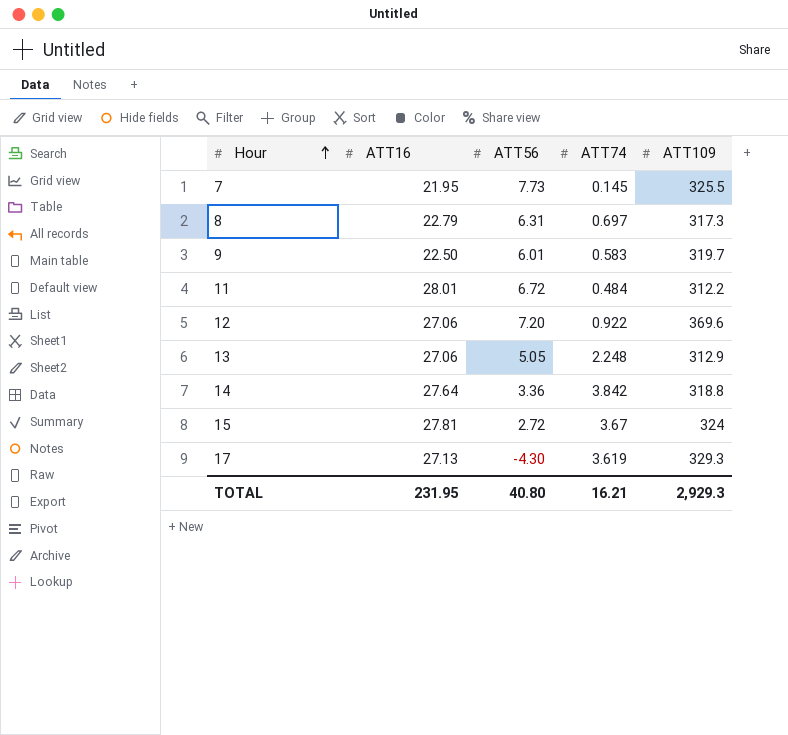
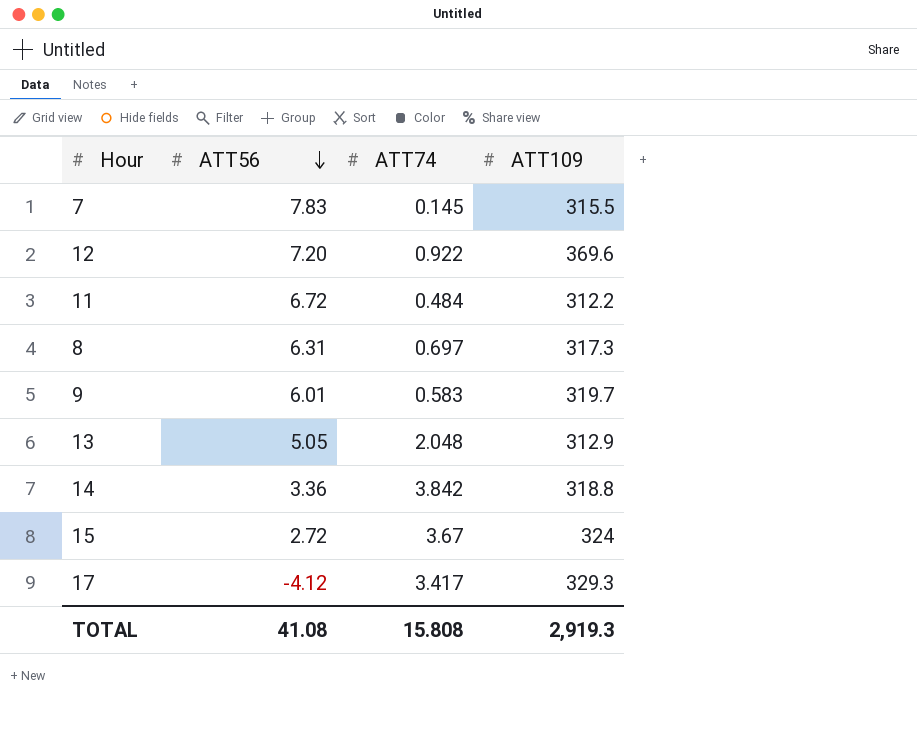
row order: Hour ascending -> ATT56 descending
column ATT16 | position: 2 -> none
7 | ATT56: 7.73 -> 7.83
7 | ATT109: 325.5 -> 315.5
13 | ATT74: 2.248 -> 2.048
17 | ATT56: -4.30 -> -4.12
17 | ATT74: 3.619 -> 3.417
TOTAL | ATT56: 40.80 -> 41.08
TOTAL | ATT74: 16.21 -> 15.808
TOTAL | ATT109: 2,929.3 -> 2,919.3

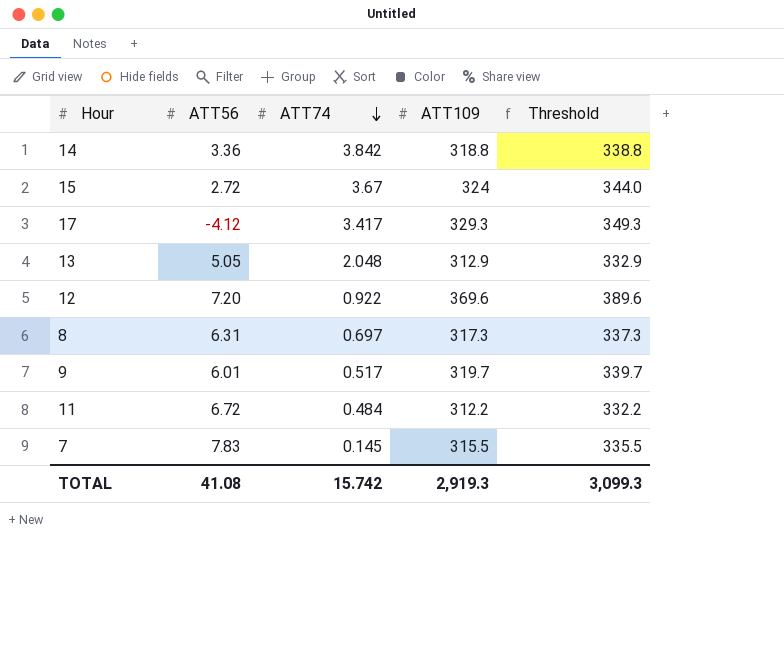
row order: ATT56 descending -> ATT74 descending
column Threshold | formula: none -> [ATT109] + 20
9 | ATT74: 0.583 -> 0.517
TOTAL | ATT74: 15.808 -> 15.742

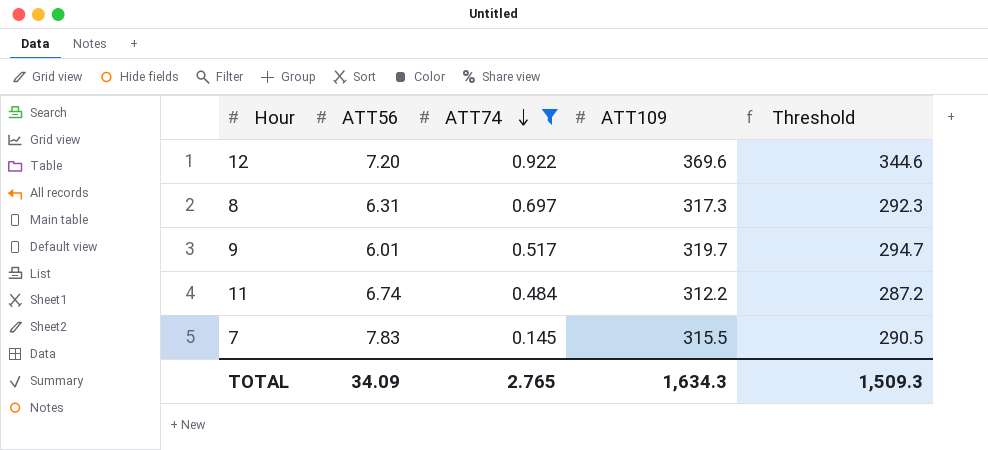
filter: none -> ATT74 <= 0.922
column Threshold | formula: [ATT109] + 20 -> [ATT109] - 25
11 | ATT56: 6.72 -> 6.74
TOTAL | ATT56: 41.08 -> 34.09
TOTAL | ATT74: 15.742 -> 2.765
TOTAL | ATT109: 2,919.3 -> 1,634.3
TOTAL | Threshold: 3,099.3 -> 1,509.3

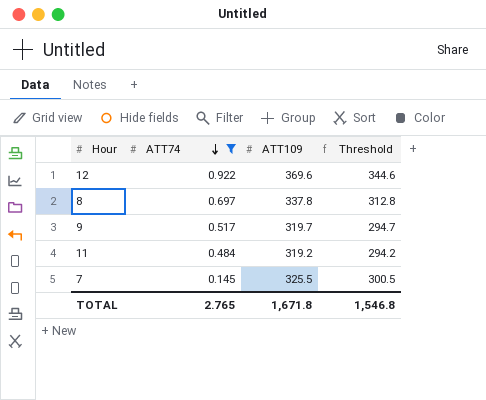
column ATT56 | position: 2 -> none
8 | ATT109: 317.3 -> 337.8
8 | Threshold: 292.3 -> 312.8
11 | ATT109: 312.2 -> 319.2
11 | Threshold: 287.2 -> 294.2
7 | ATT109: 315.5 -> 325.5
7 | Threshold: 290.5 -> 300.5
TOTAL | ATT109: 1,634.3 -> 1,671.8
TOTAL | Threshold: 1,509.3 -> 1,546.8

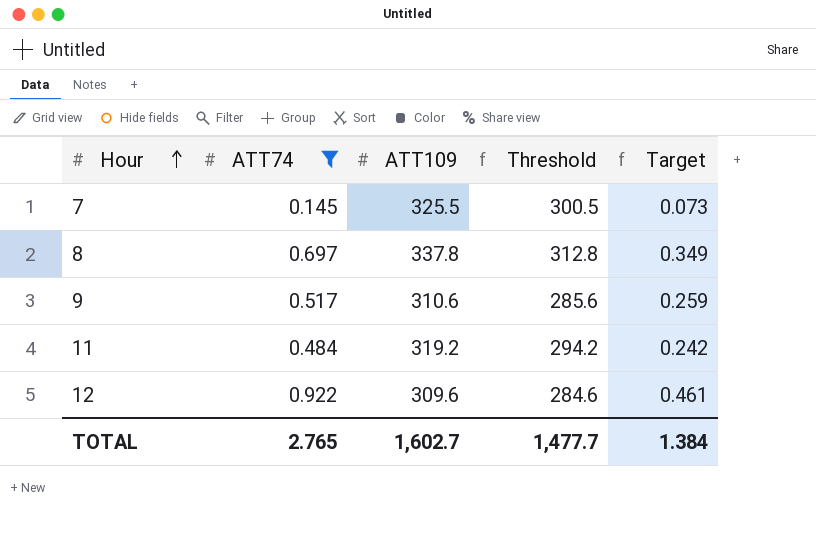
row order: ATT74 descending -> Hour ascending
column Target | formula: none -> [ATT74] * 0.5
9 | ATT109: 319.7 -> 310.6
9 | Threshold: 294.7 -> 285.6
12 | ATT109: 369.6 -> 309.6
12 | Threshold: 344.6 -> 284.6
TOTAL | ATT109: 1,671.8 -> 1,602.7
TOTAL | Threshold: 1,546.8 -> 1,477.7

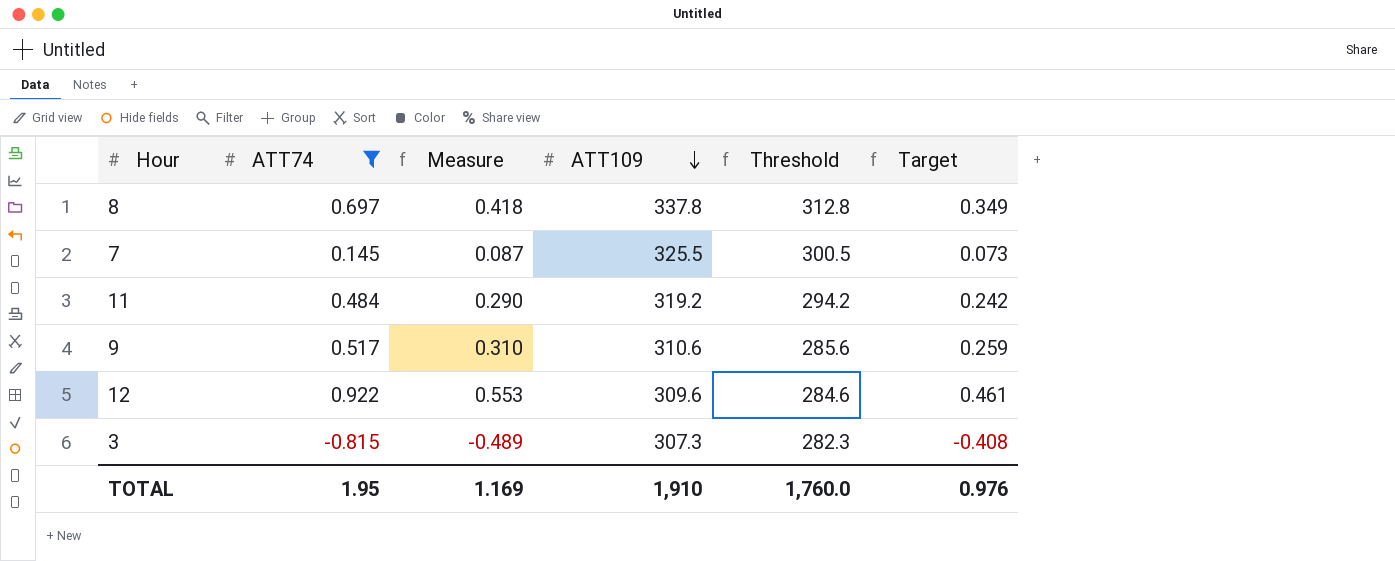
row order: Hour ascending -> ATT109 descending
column Measure | formula: none -> [ATT74] * 0.6
row 3: none -> -0.815 | -0.489 | 307.3 | 282.3 | -0.408
TOTAL | ATT74: 2.765 -> 1.95
TOTAL | ATT109: 1,602.7 -> 1,910
TOTAL | Threshold: 1,477.7 -> 1,760.0
TOTAL | Target: 1.384 -> 0.976

